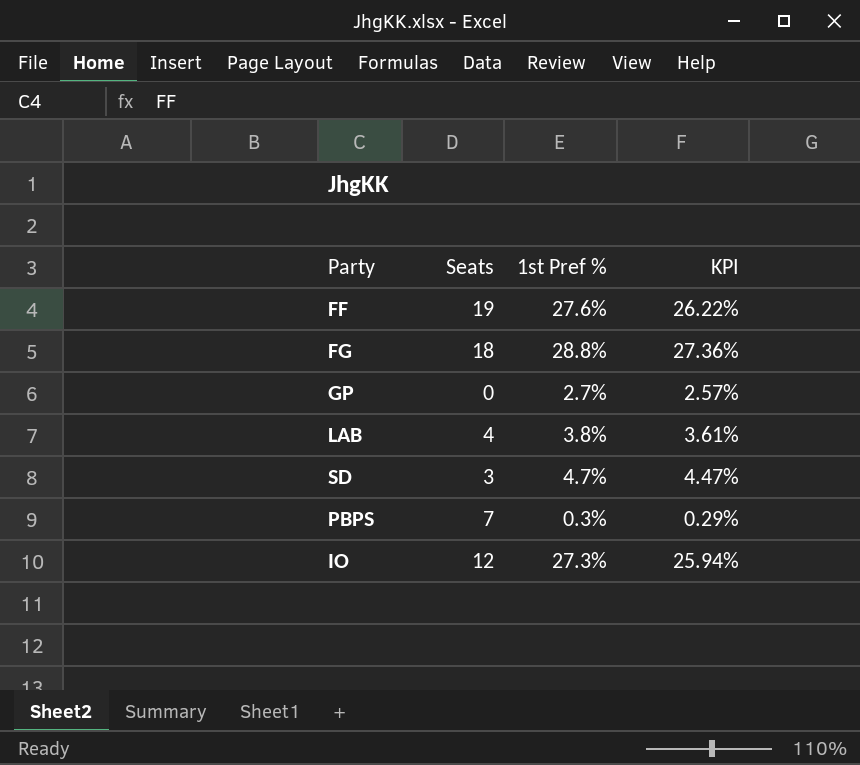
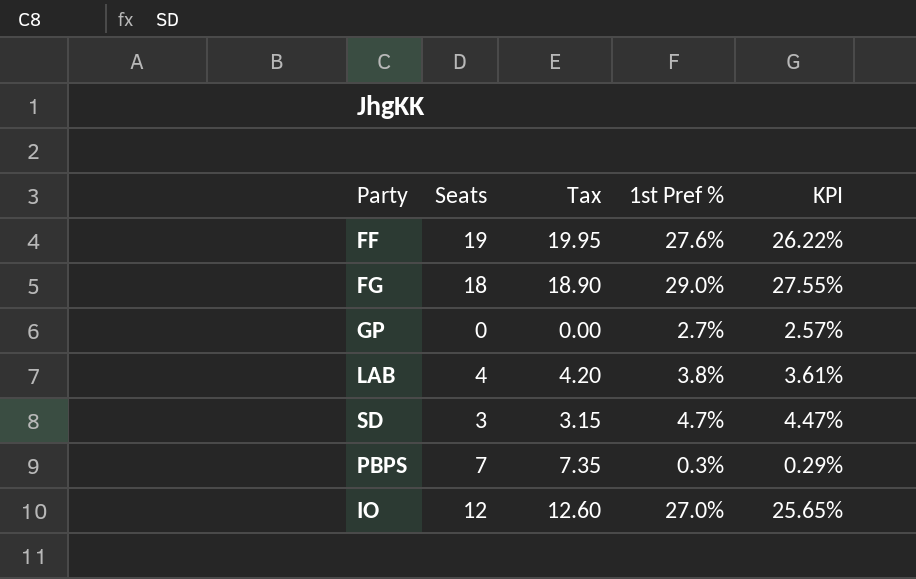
column Tax | formula: none -> [Seats] * 1.05
FG | 1st Pref %: 28.8% -> 29.0%
FG | KPI: 27.36% -> 27.55%
IO | 1st Pref %: 27.3% -> 27.0%
IO | KPI: 25.94% -> 25.65%

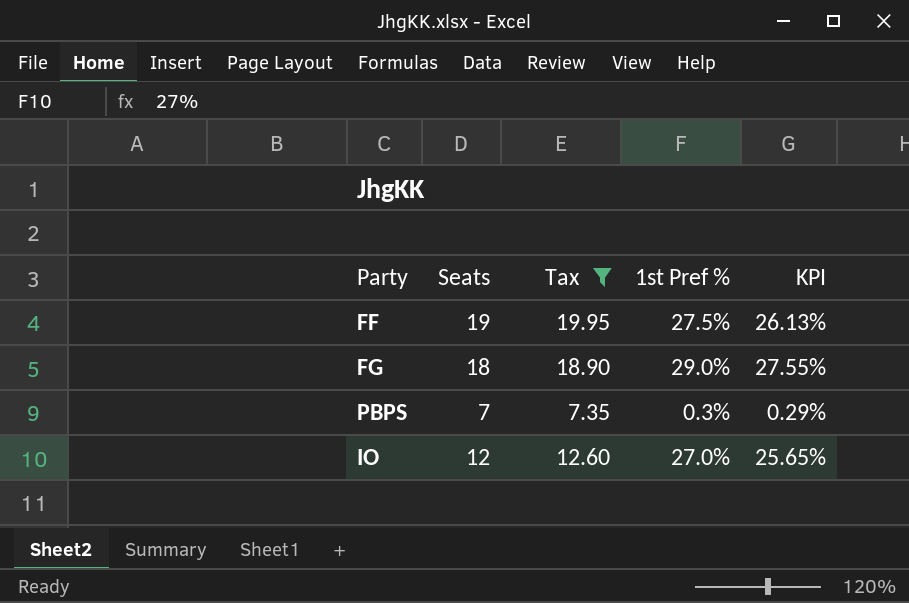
filter: none -> Tax >= 7.35
FF | 1st Pref %: 27.6% -> 27.5%
FF | KPI: 26.22% -> 26.13%

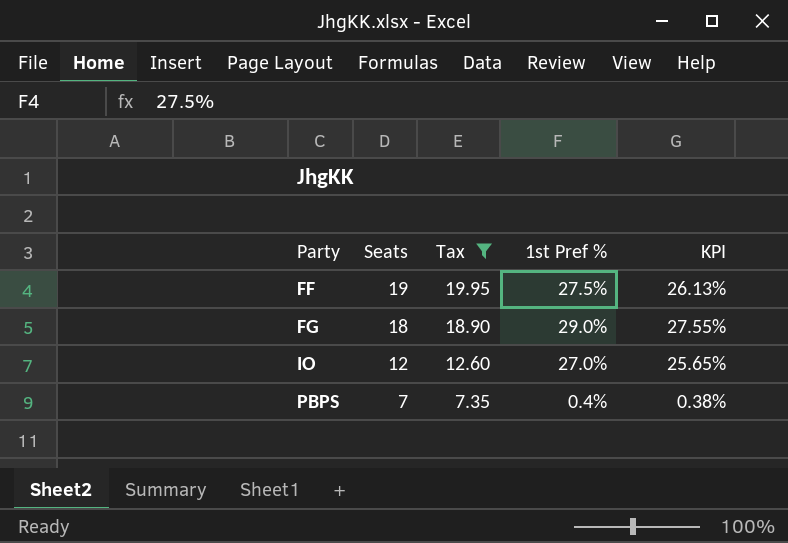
row order: none -> Party ascending
PBPS | 1st Pref %: 0.3% -> 0.4%
PBPS | KPI: 0.29% -> 0.38%

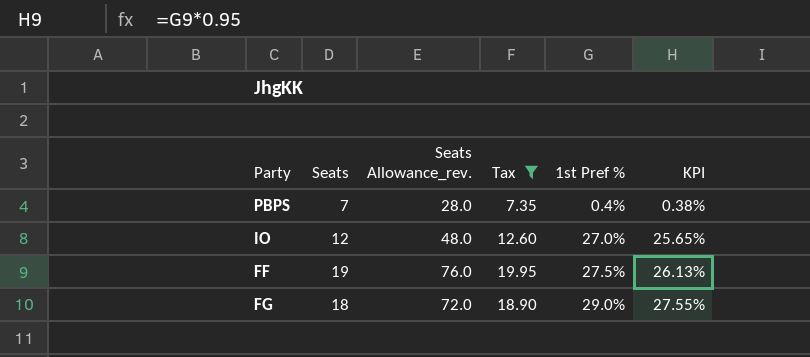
row order: Party ascending -> 1st Pref % ascending
column Seats Allowance_rev. | formula: none -> [Seats] * 4

